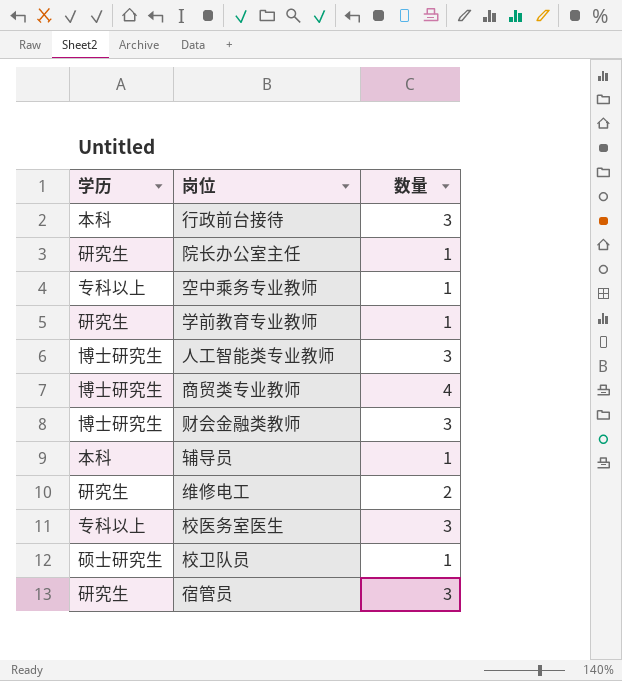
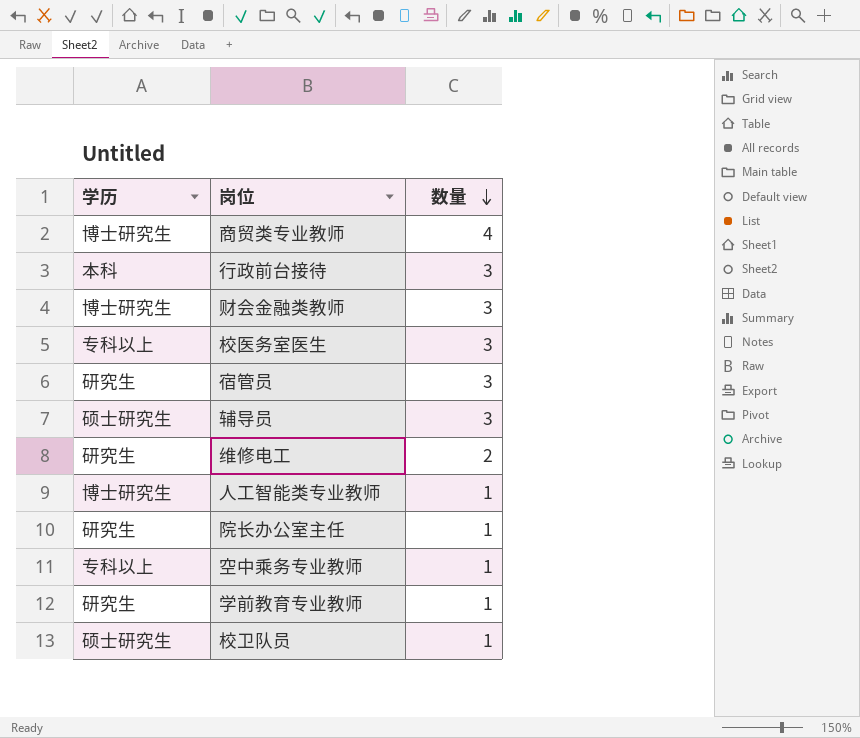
row order: none -> 数量 descending
辅导员 | 学历: 本科 -> 硕士研究生
辅导员 | 数量: 1 -> 3
人工智能类专业教师 | 数量: 3 -> 1

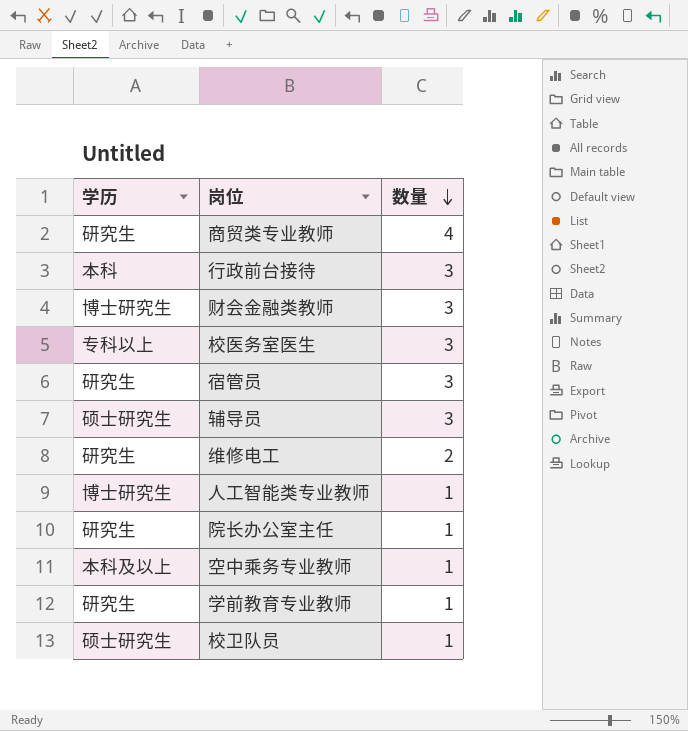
商贸类专业教师 | 学历: 博士研究生 -> 研究生
空中乘务专业教师 | 学历: 专科以上 -> 本科及以上

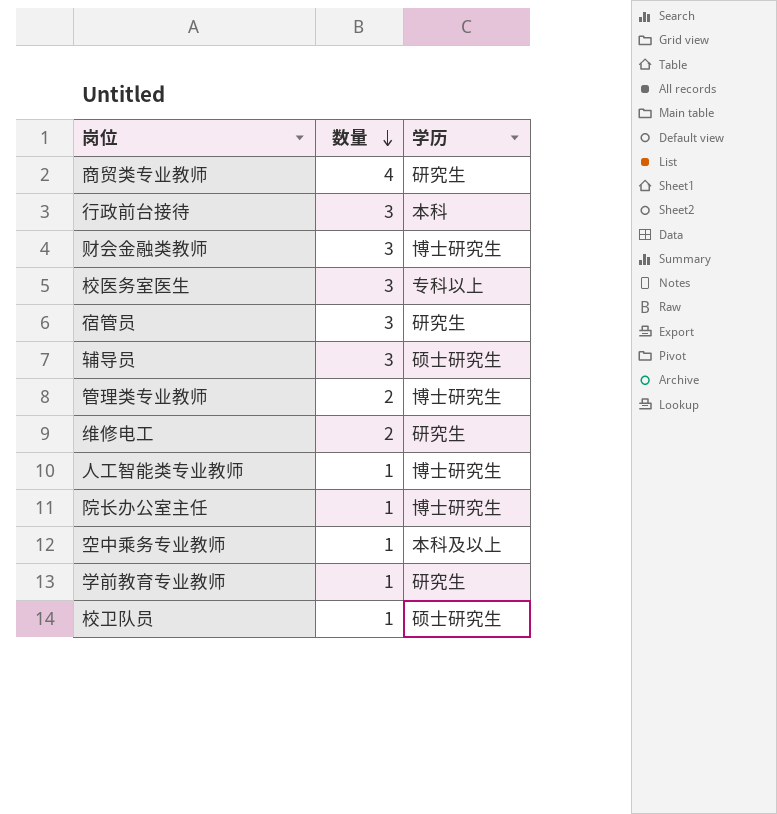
column 学历 | position: 1 -> 3
row 管理类专业教师: none -> 2 | 博士研究生
院长办公室主任 | 学历: 研究生 -> 博士研究生

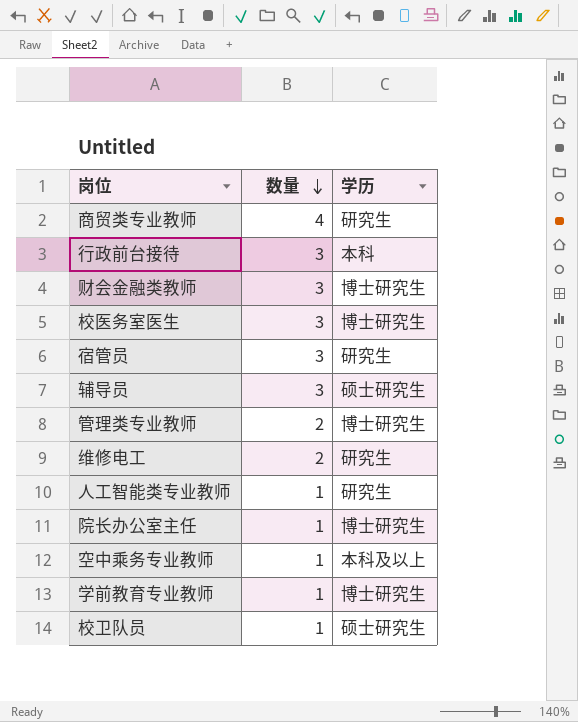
校医务室医生 | 学历: 专科以上 -> 博士研究生
人工智能类专业教师 | 学历: 博士研究生 -> 研究生
学前教育专业教师 | 学历: 研究生 -> 博士研究生

